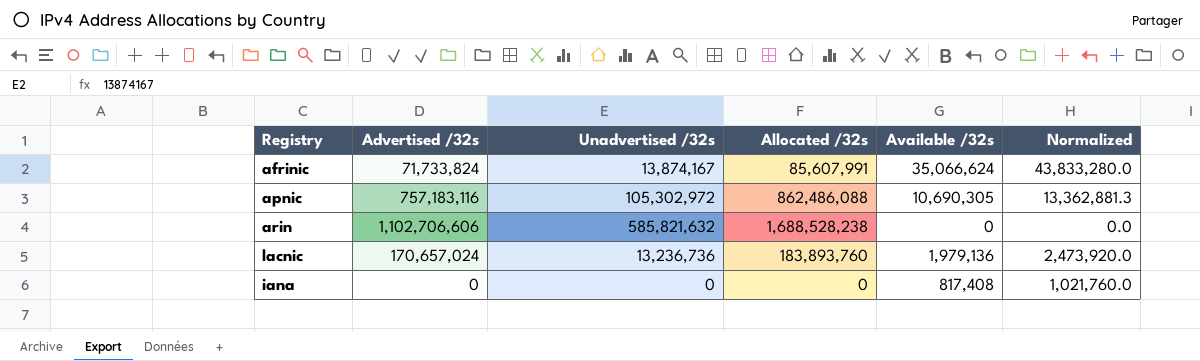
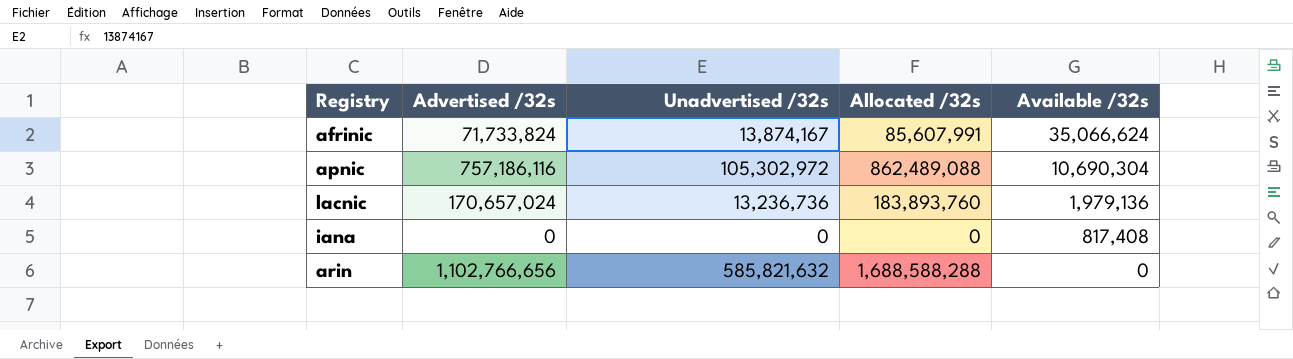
row order: none -> Available /32s descending
column Normalized | formula: [Available /32s] * 1.25 -> none
apnic | Advertised /32s: 757,183,116 -> 757,186,116
apnic | Allocated /32s: 862,486,088 -> 862,489,088
apnic | Available /32s: 10,690,305 -> 10,690,304
arin | Advertised /32s: 1,102,706,606 -> 1,102,766,656
arin | Allocated /32s: 1,688,528,238 -> 1,688,588,288

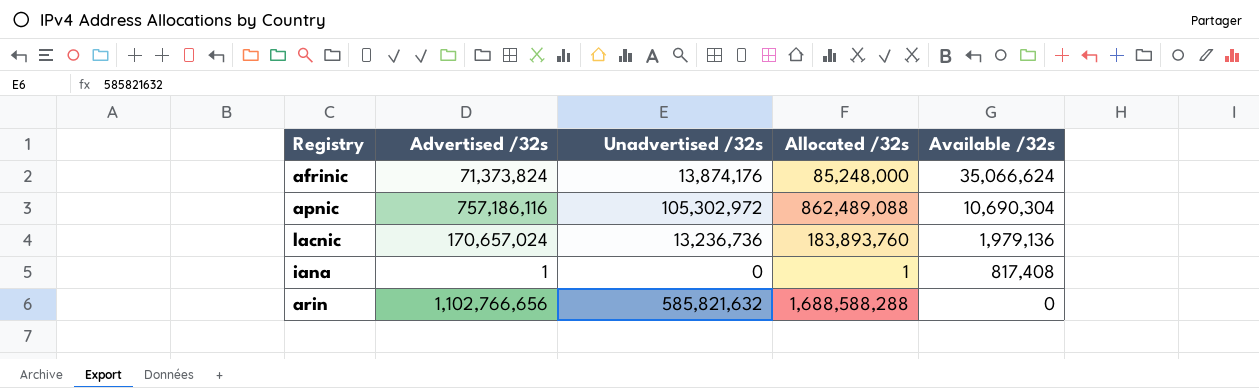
afrinic | Advertised /32s: 71,733,824 -> 71,373,824
afrinic | Unadvertised /32s: 13,874,167 -> 13,874,176
afrinic | Allocated /32s: 85,607,991 -> 85,248,000
iana | Advertised /32s: 0 -> 1
iana | Allocated /32s: 0 -> 1

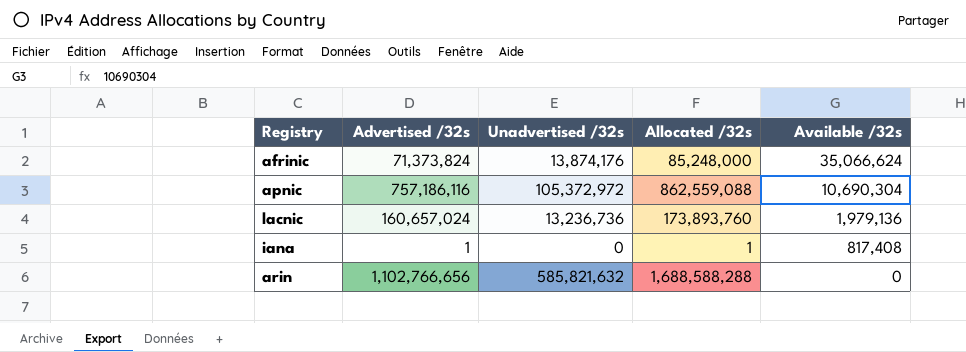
apnic | Unadvertised /32s: 105,302,972 -> 105,372,972
apnic | Allocated /32s: 862,489,088 -> 862,559,088
lacnic | Advertised /32s: 170,657,024 -> 160,657,024
lacnic | Allocated /32s: 183,893,760 -> 173,893,760

